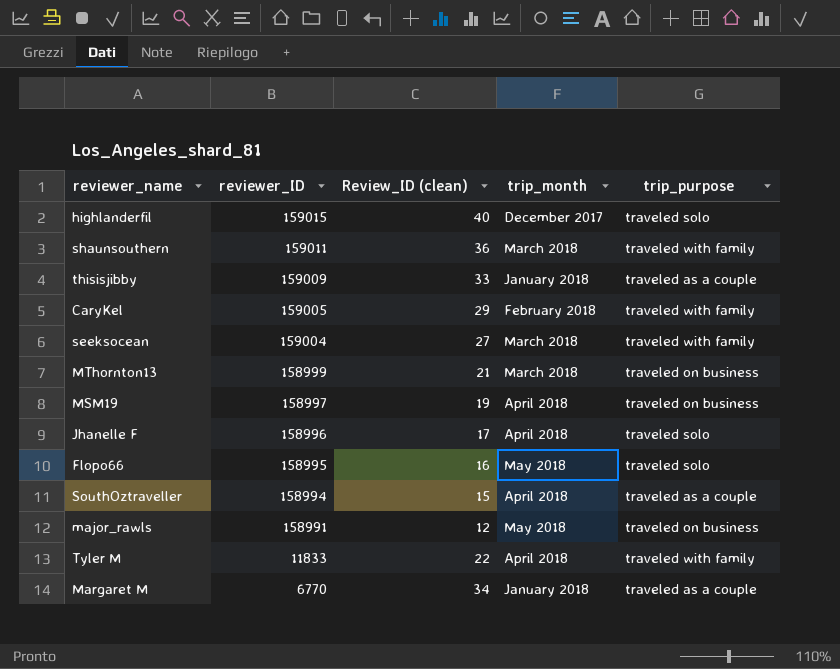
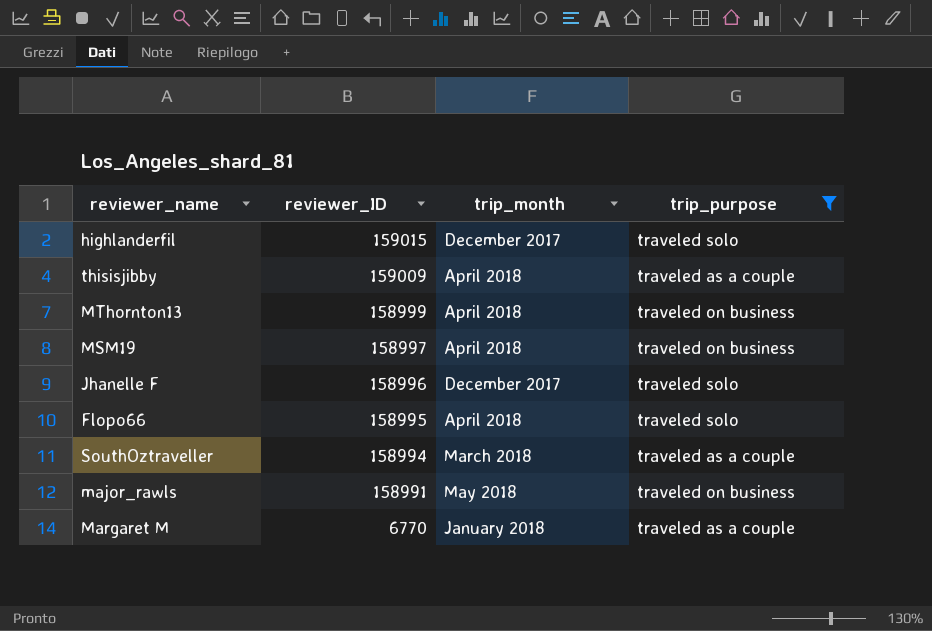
filter: none -> trip_purpose != traveled with family
column Review_ID (clean) | position: 3 -> none
thisisjibby | trip_month: January 2018 -> April 2018
MThornton13 | trip_month: March 2018 -> April 2018
Jhanelle F | trip_month: April 2018 -> December 2017
Flopo66 | trip_month: May 2018 -> April 2018
SouthOztraveller | trip_month: April 2018 -> March 2018

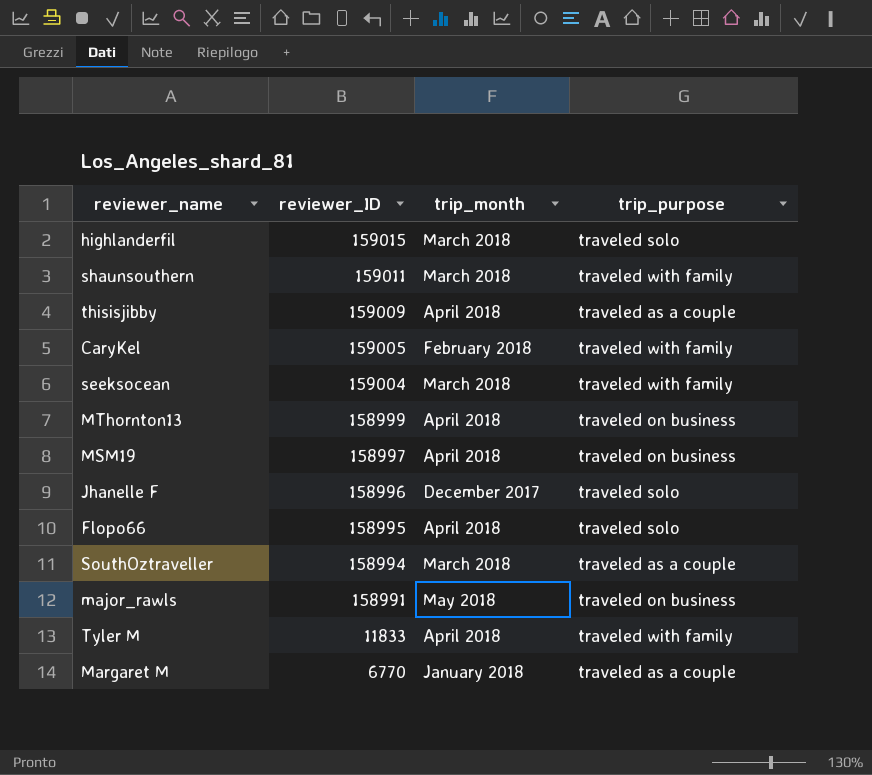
filter: trip_purpose != traveled with family -> none
highlanderfil | trip_month: December 2017 -> March 2018

